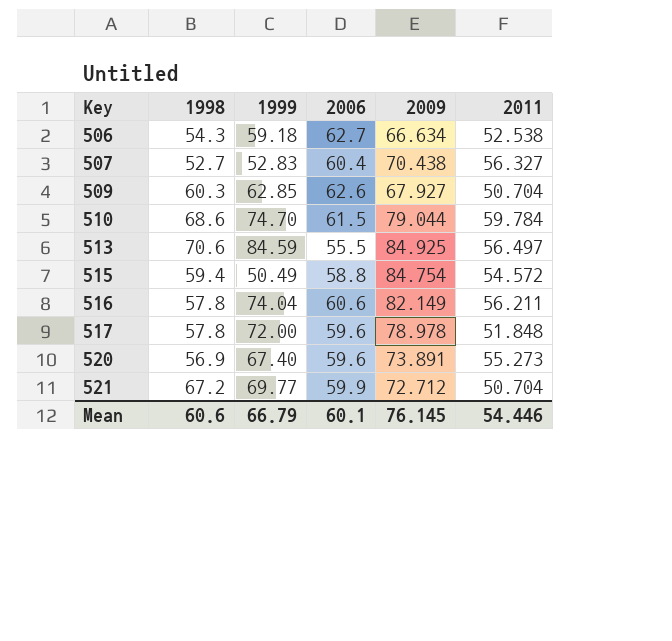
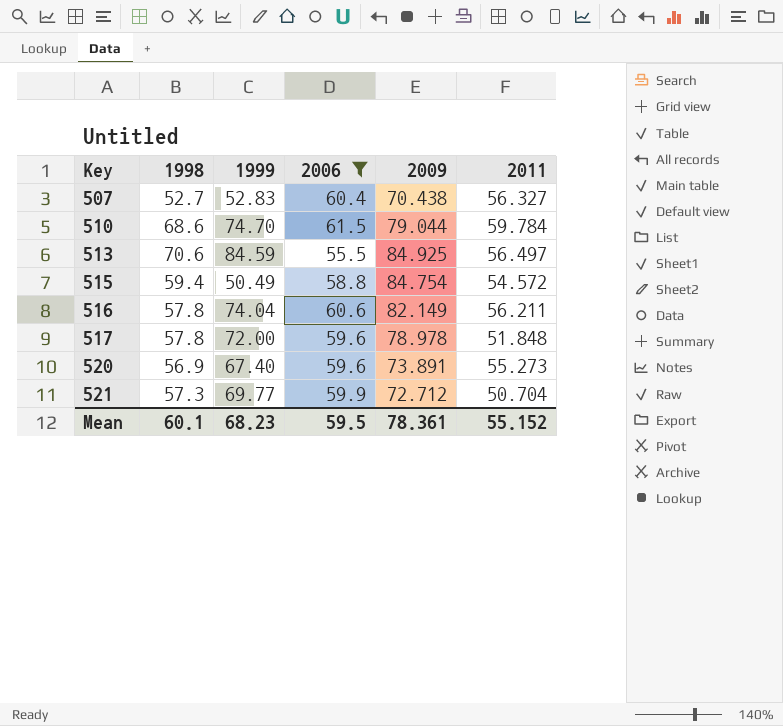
filter: none -> 2006 <= 61.5
521 | 1998: 67.2 -> 57.3
Mean | 1998: 60.6 -> 60.1
Mean | 1999: 66.79 -> 68.23
Mean | 2006: 60.1 -> 59.5
Mean | 2009: 76.145 -> 78.361
Mean | 2011: 54.446 -> 55.152

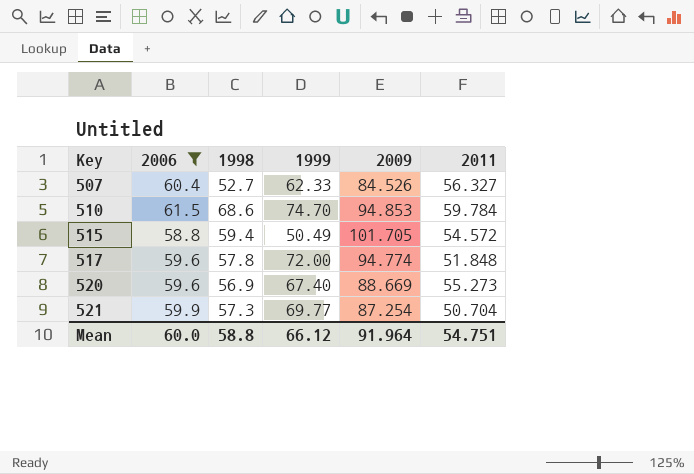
column 2006 | position: 4 -> 2
row 513: 70.6 | 84.59 | 55.5 | 84.925 | 56.497 -> none
row 516: 57.8 | 74.04 | 60.6 | 82.149 | 56.211 -> none
507 | 1999: 52.83 -> 62.33
507 | 2009: 70.438 -> 84.526
510 | 2009: 79.044 -> 94.853
515 | 2009: 84.754 -> 101.705
517 | 2009: 78.978 -> 94.774
520 | 2009: 73.891 -> 88.669
521 | 2009: 72.712 -> 87.254
Mean | 2006: 59.5 -> 60.0
Mean | 1998: 60.1 -> 58.8
Mean | 1999: 68.23 -> 66.12
Mean | 2009: 78.361 -> 91.964
Mean | 2011: 55.152 -> 54.751

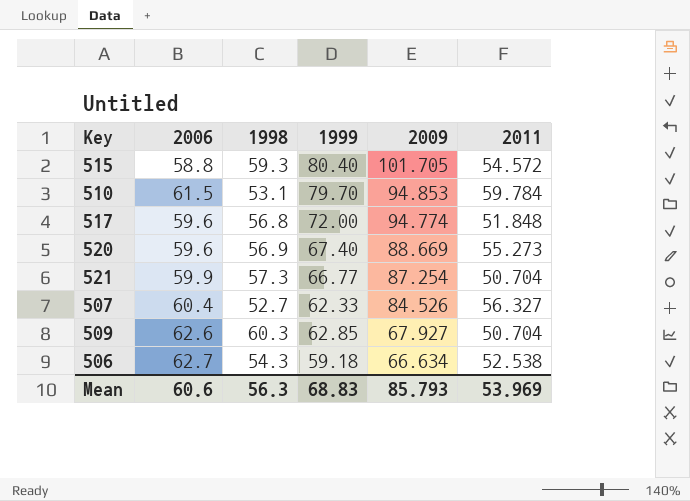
filter: 2006 <= 61.5 -> none
row order: Key ascending -> 2009 descending
515 | 1998: 59.4 -> 59.3
515 | 1999: 50.49 -> 80.40
510 | 1998: 68.6 -> 53.1
510 | 1999: 74.70 -> 79.70
517 | 1998: 57.8 -> 56.8
521 | 1999: 69.77 -> 66.77
Mean | 2006: 60.0 -> 60.6
Mean | 1998: 58.8 -> 56.3
Mean | 1999: 66.12 -> 68.83
Mean | 2009: 91.964 -> 85.793
Mean | 2011: 54.751 -> 53.969

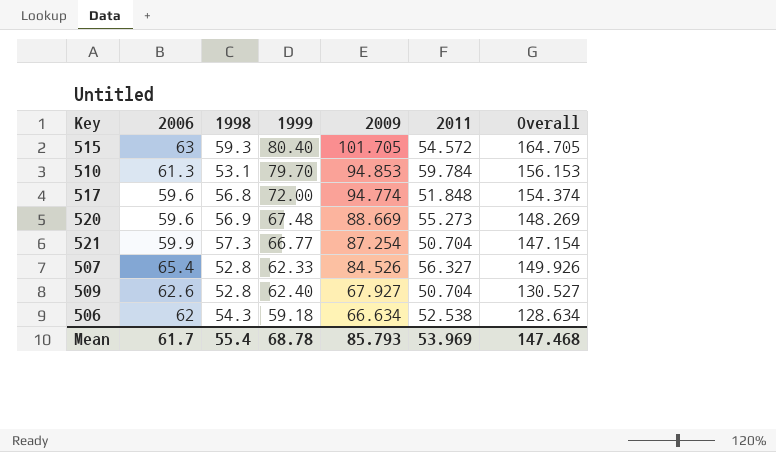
column Overall | formula: none -> [2006] + [2009]
515 | 2006: 58.8 -> 63
510 | 2006: 61.5 -> 61.3
520 | 1999: 67.40 -> 67.48
507 | 2006: 60.4 -> 65.4
507 | 1998: 52.7 -> 52.8
509 | 1998: 60.3 -> 52.8
509 | 1999: 62.85 -> 62.40
506 | 2006: 62.7 -> 62
Mean | 2006: 60.6 -> 61.7
Mean | 1998: 56.3 -> 55.4
Mean | 1999: 68.83 -> 68.78

